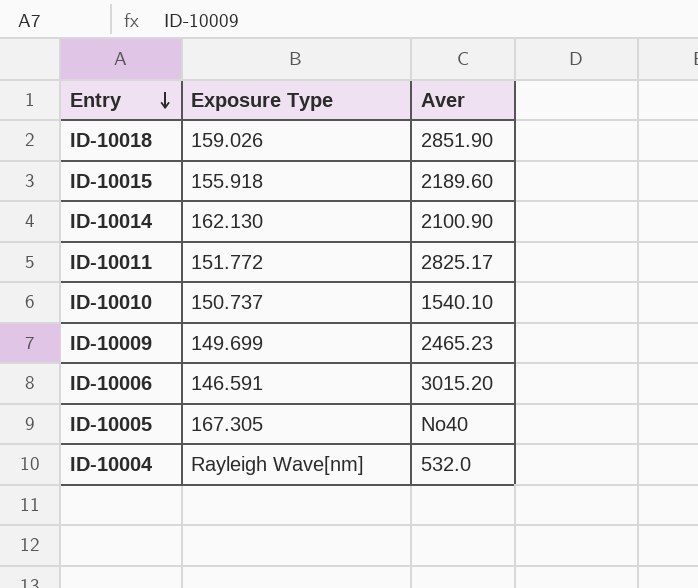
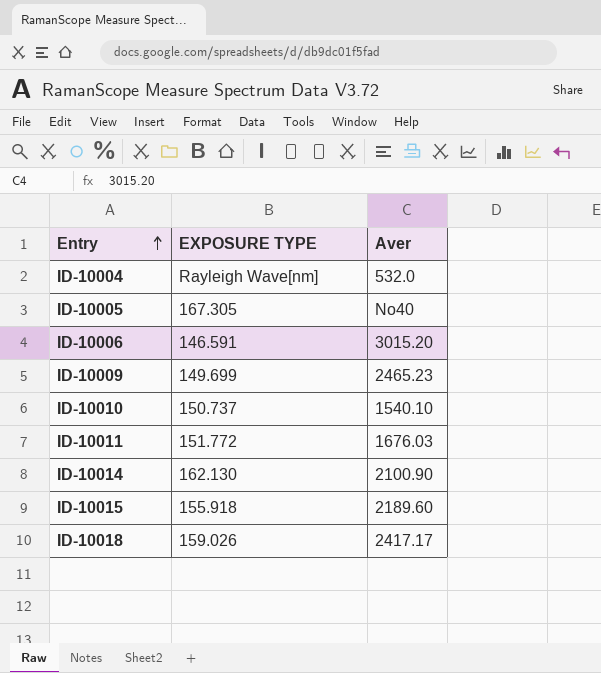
row order: Entry descending -> Entry ascending
column name: Exposure Type -> EXPOSURE TYPE
ID-10011 | Aver: 2825.17 -> 1676.03
ID-10018 | Aver: 2851.90 -> 2417.17

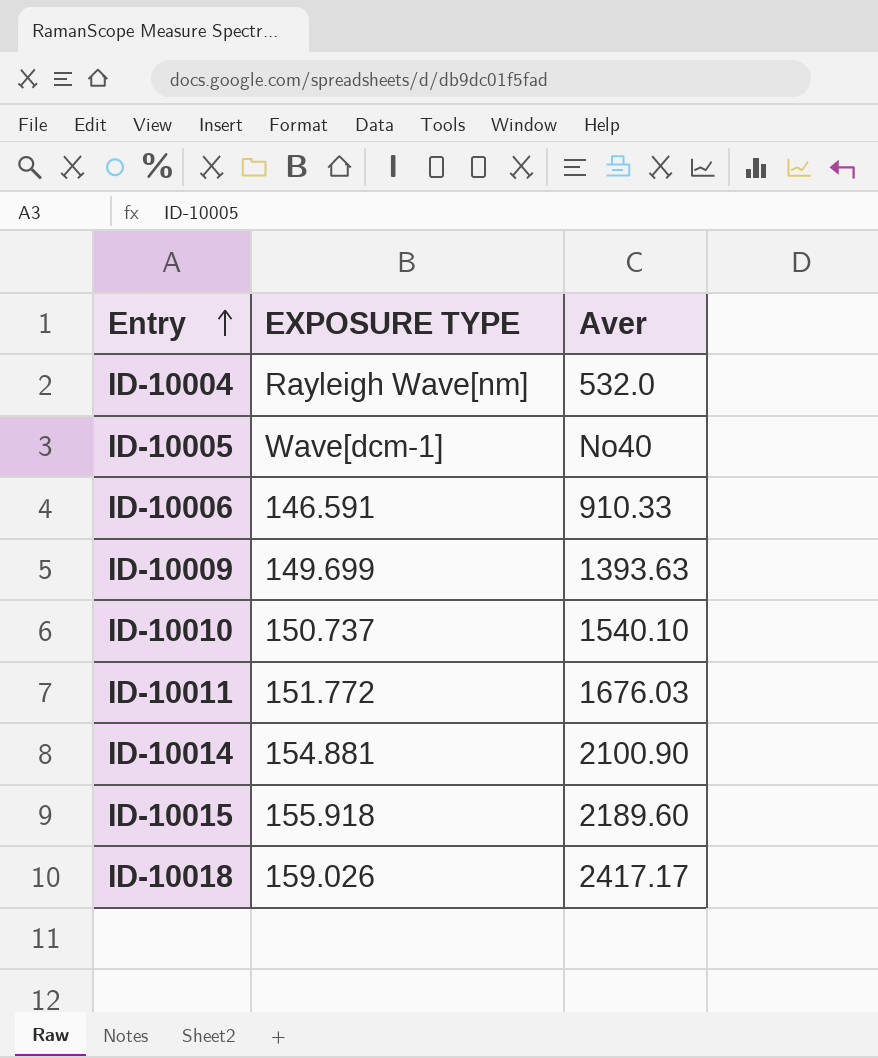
ID-10005 | EXPOSURE TYPE: 167.305 -> Wave[dcm-1]
ID-10006 | Aver: 3015.20 -> 910.33
ID-10009 | Aver: 2465.23 -> 1393.63
ID-10014 | EXPOSURE TYPE: 162.130 -> 154.881

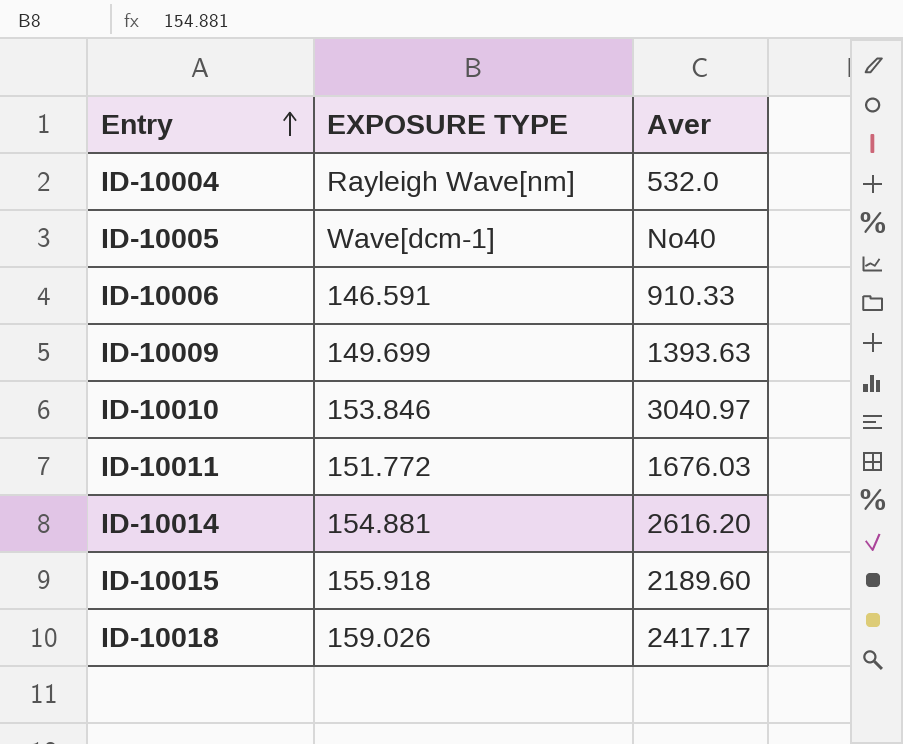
ID-10010 | EXPOSURE TYPE: 150.737 -> 153.846
ID-10010 | Aver: 1540.10 -> 3040.97
ID-10014 | Aver: 2100.90 -> 2616.20

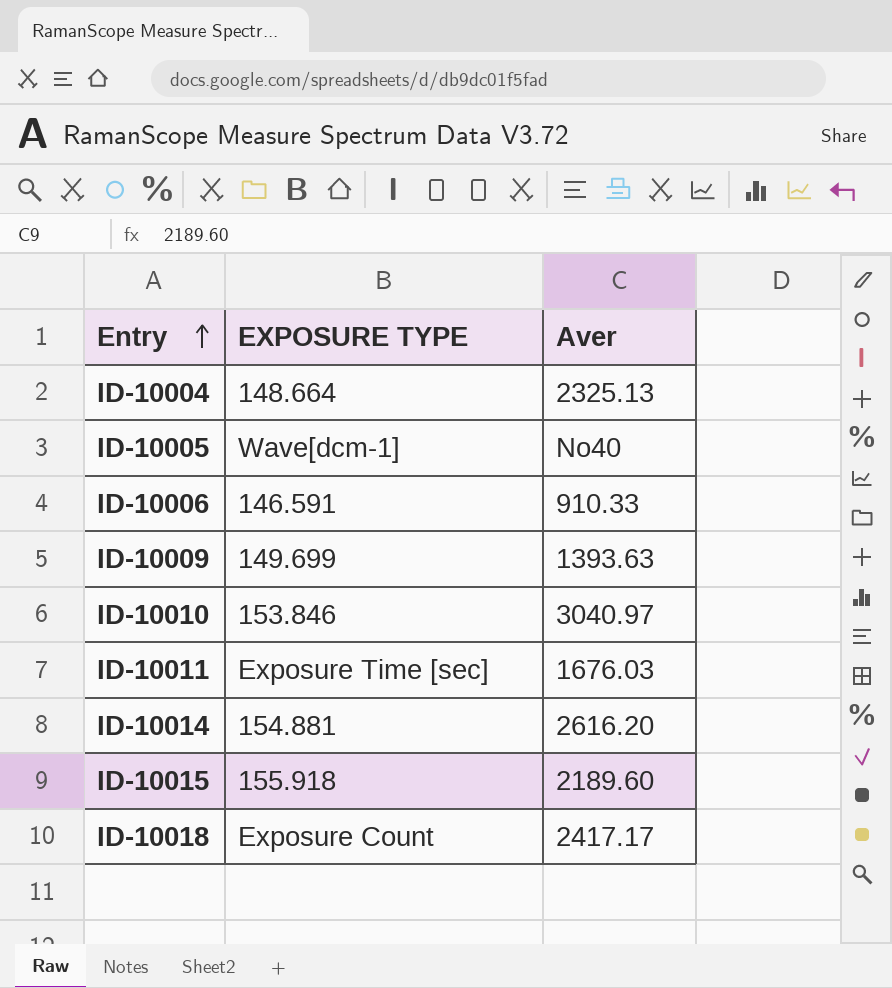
ID-10004 | EXPOSURE TYPE: Rayleigh Wave[nm] -> 148.664
ID-10004 | Aver: 532.0 -> 2325.13
ID-10011 | EXPOSURE TYPE: 151.772 -> Exposure Time [sec]
ID-10018 | EXPOSURE TYPE: 159.026 -> Exposure Count

